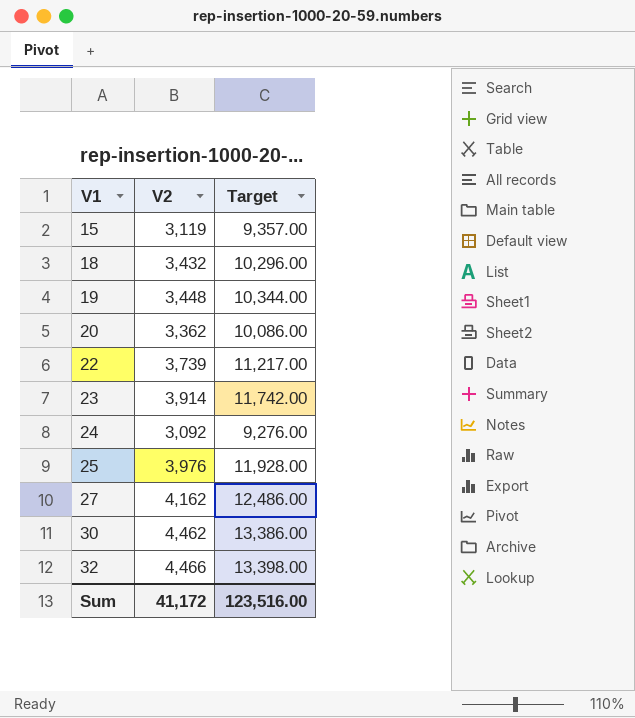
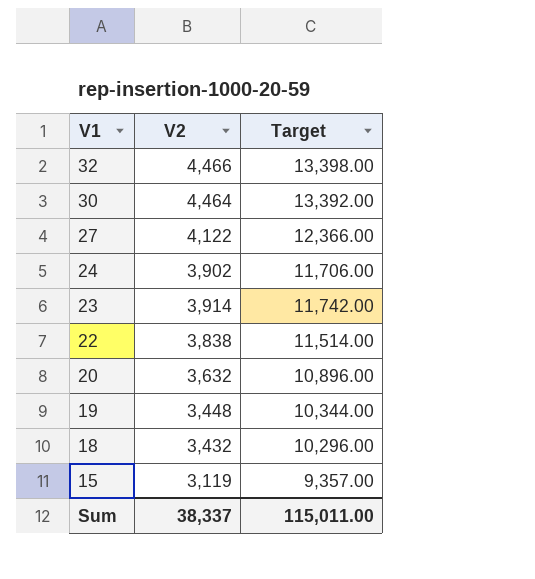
row order: V1 ascending -> V1 descending
row 25: 3,976 | 11,928.00 -> none
30 | V2: 4,462 -> 4,464
30 | Target: 13,386.00 -> 13,392.00
27 | V2: 4,162 -> 4,122
27 | Target: 12,486.00 -> 12,366.00
24 | V2: 3,092 -> 3,902
24 | Target: 9,276.00 -> 11,706.00
22 | V2: 3,739 -> 3,838
22 | Target: 11,217.00 -> 11,514.00
20 | V2: 3,362 -> 3,632
20 | Target: 10,086.00 -> 10,896.00
Sum | V2: 41,172 -> 38,337
Sum | Target: 123,516.00 -> 115,011.00

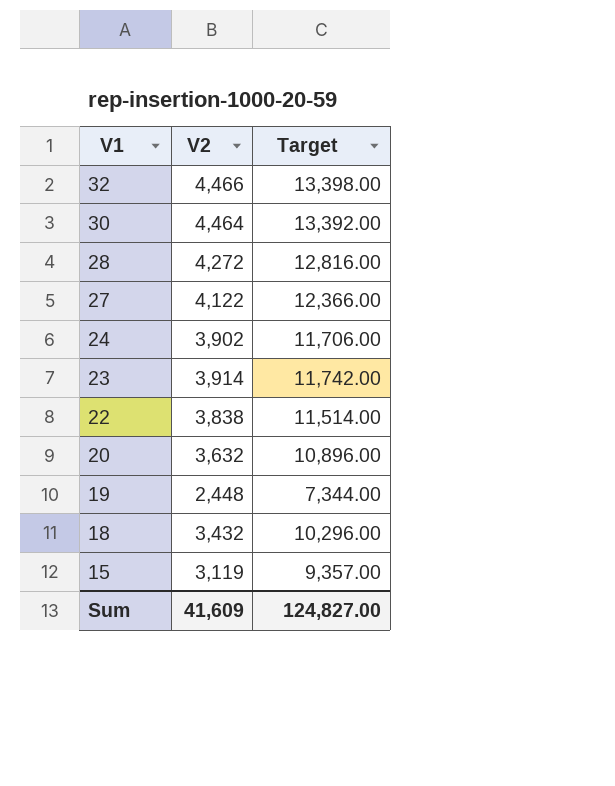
row 28: none -> 4,272 | 12,816.00
19 | V2: 3,448 -> 2,448
19 | Target: 10,344.00 -> 7,344.00
Sum | V2: 38,337 -> 41,609
Sum | Target: 115,011.00 -> 124,827.00

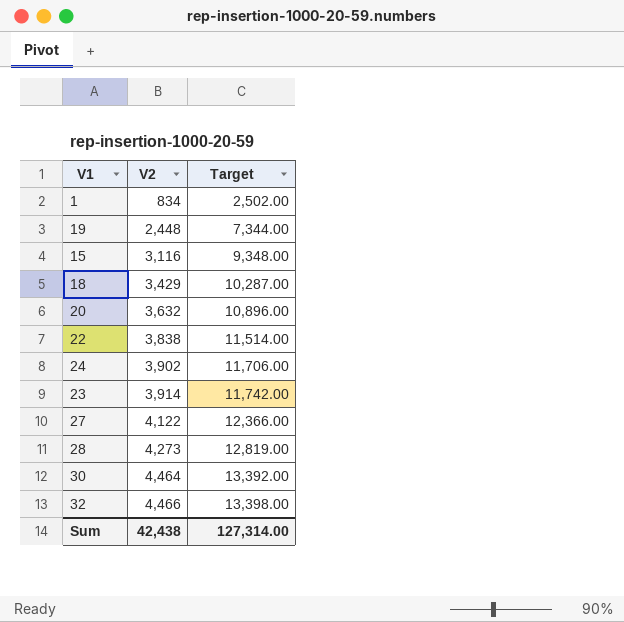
row order: V1 descending -> V2 ascending
row 1: none -> 834 | 2,502.00
15 | V2: 3,119 -> 3,116
15 | Target: 9,357.00 -> 9,348.00
18 | V2: 3,432 -> 3,429
18 | Target: 10,296.00 -> 10,287.00
28 | V2: 4,272 -> 4,273
28 | Target: 12,816.00 -> 12,819.00
Sum | V2: 41,609 -> 42,438
Sum | Target: 124,827.00 -> 127,314.00

